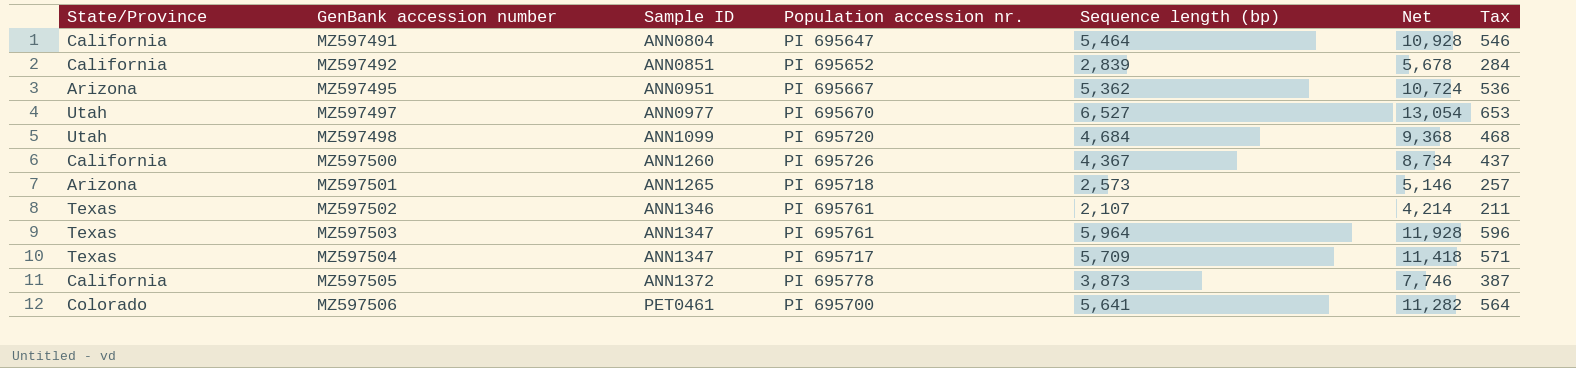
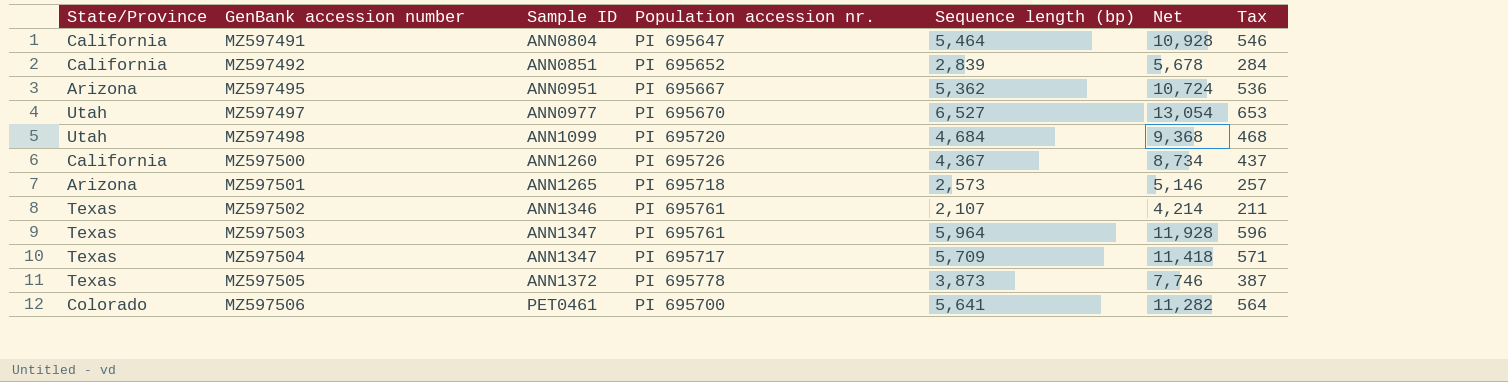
MZ597505 | State/Province: California -> Texas

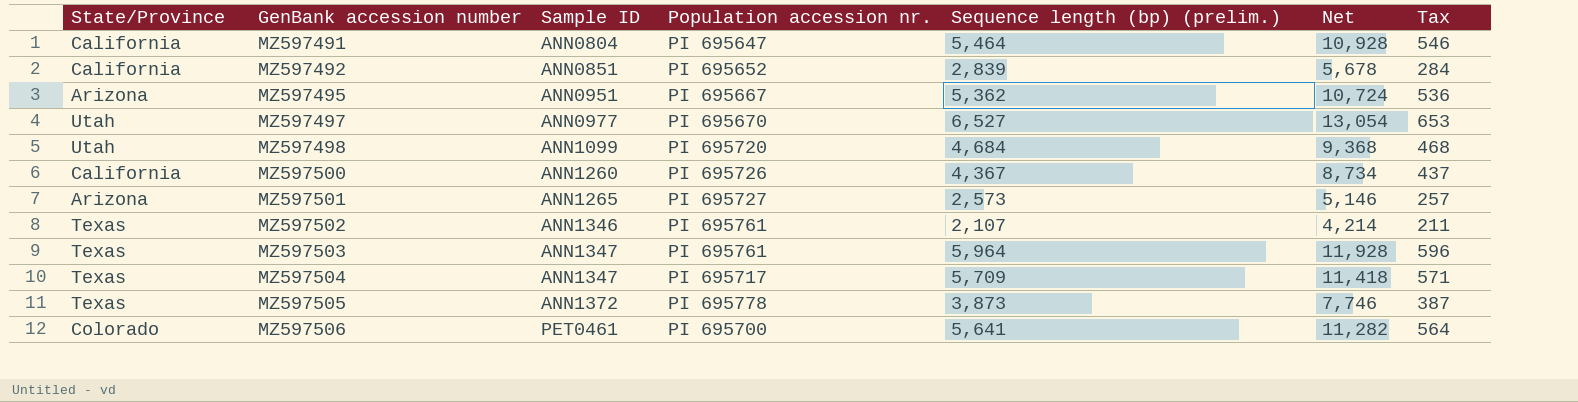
column name: Sequence length (bp) -> Sequence length (bp) (prelim.)
MZ597501 | Population accession nr.: PI 695718 -> PI 695727

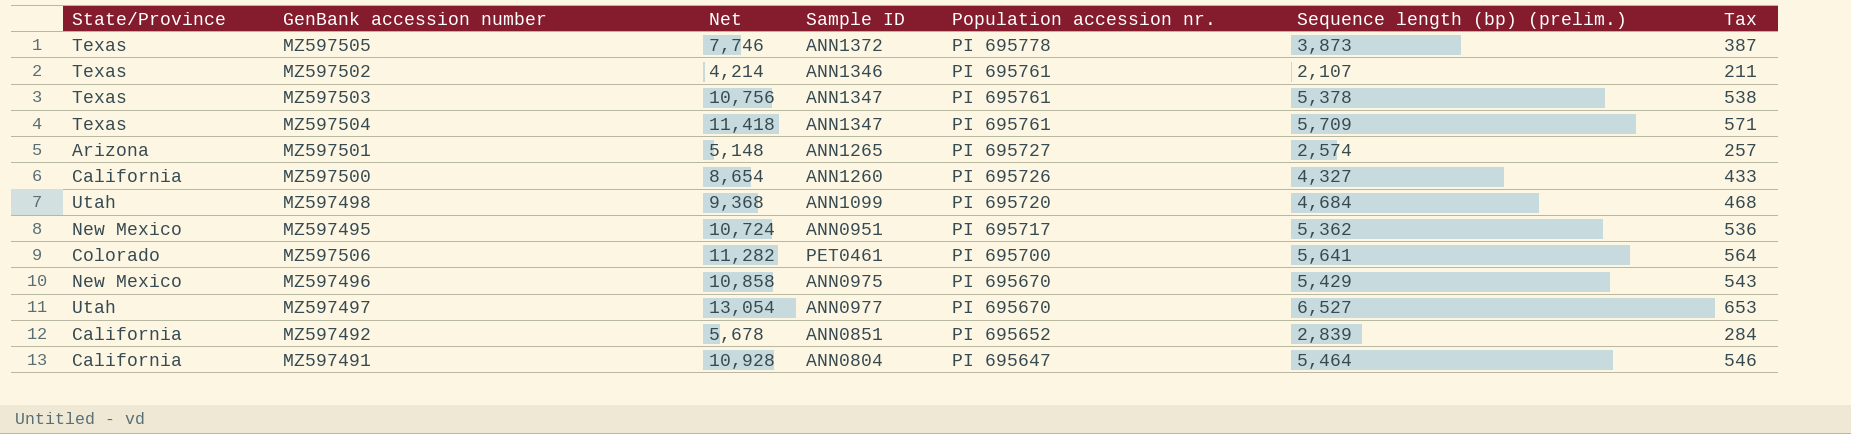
row order: GenBank accession number ascending -> Population accession nr. descending
column Net | position: 6 -> 3
MZ597503 | Net: 11,928 -> 10,756
MZ597503 | Sequence length (bp) (prelim.): 5,964 -> 5,378
MZ597503 | Tax: 596 -> 538
MZ597504 | Population accession nr.: PI 695717 -> PI 695761
MZ597501 | Net: 5,146 -> 5,148
MZ597501 | Sequence length (bp) (prelim.): 2,573 -> 2,574
MZ597500 | Net: 8,734 -> 8,654
MZ597500 | Sequence length (bp) (prelim.): 4,367 -> 4,327
MZ597500 | Tax: 437 -> 433
MZ597495 | State/Province: Arizona -> New Mexico
MZ597495 | Population accession nr.: PI 695667 -> PI 695717
row MZ597496: none -> New Mexico | 10,858 | ANN0975 | PI 695670 | 5,429 | 543

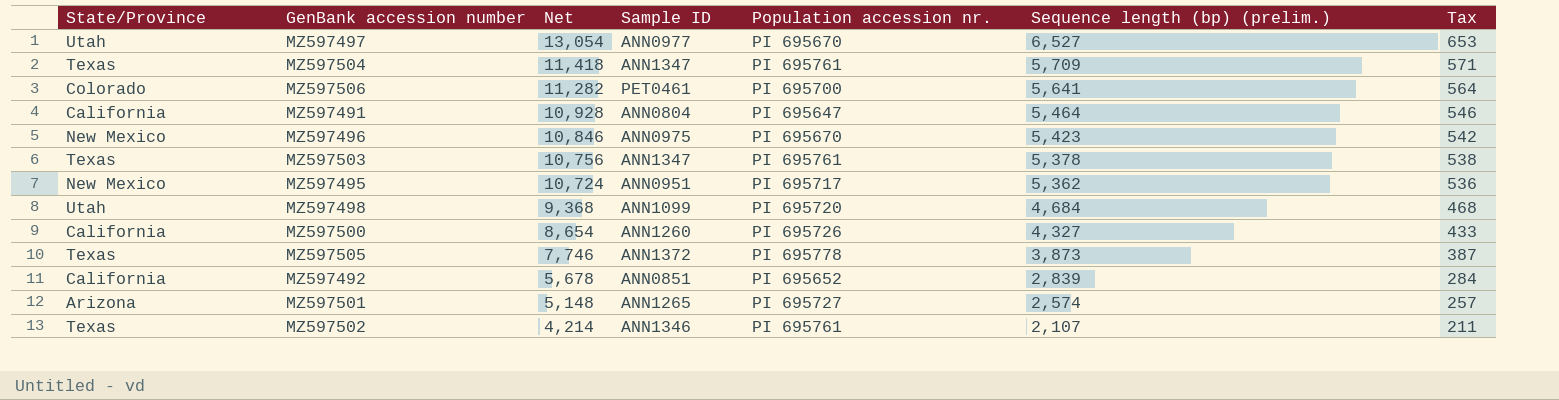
row order: Population accession nr. descending -> Net descending
MZ597496 | Net: 10,858 -> 10,846
MZ597496 | Sequence length (bp) (prelim.): 5,429 -> 5,423
MZ597496 | Tax: 543 -> 542

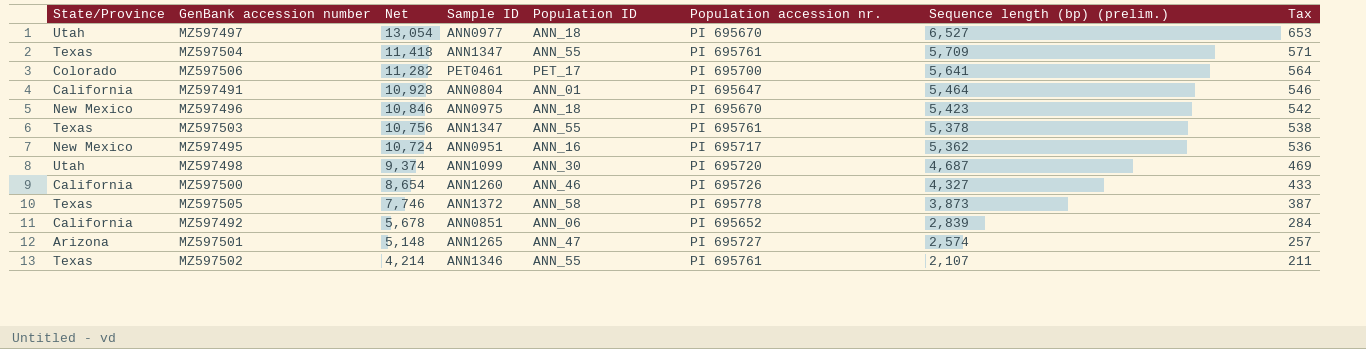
column Population ID | position: none -> 5
MZ597498 | Net: 9,368 -> 9,374
MZ597498 | Sequence length (bp) (prelim.): 4,684 -> 4,687
MZ597498 | Tax: 468 -> 469

